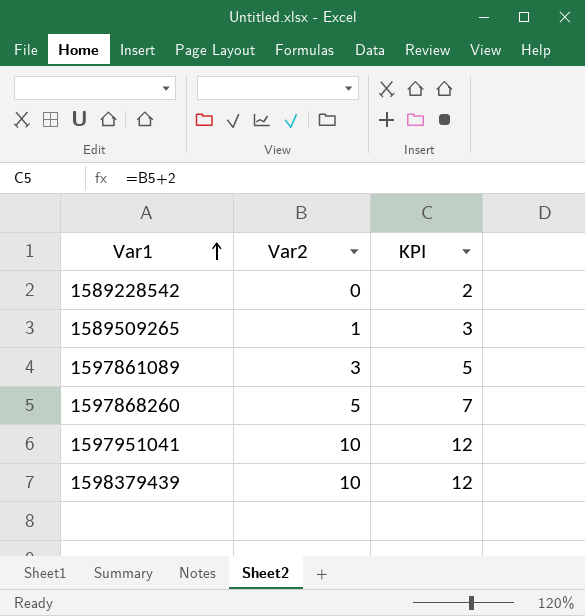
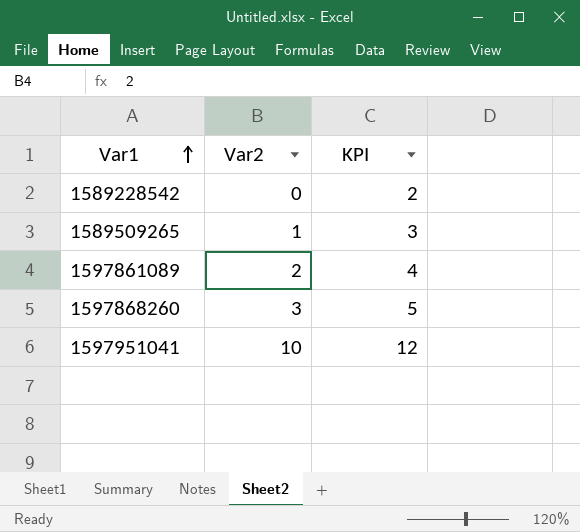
row 1598379439: 10 | 12 -> none
1597861089 | Var2: 3 -> 2
1597861089 | KPI: 5 -> 4
1597868260 | Var2: 5 -> 3
1597868260 | KPI: 7 -> 5

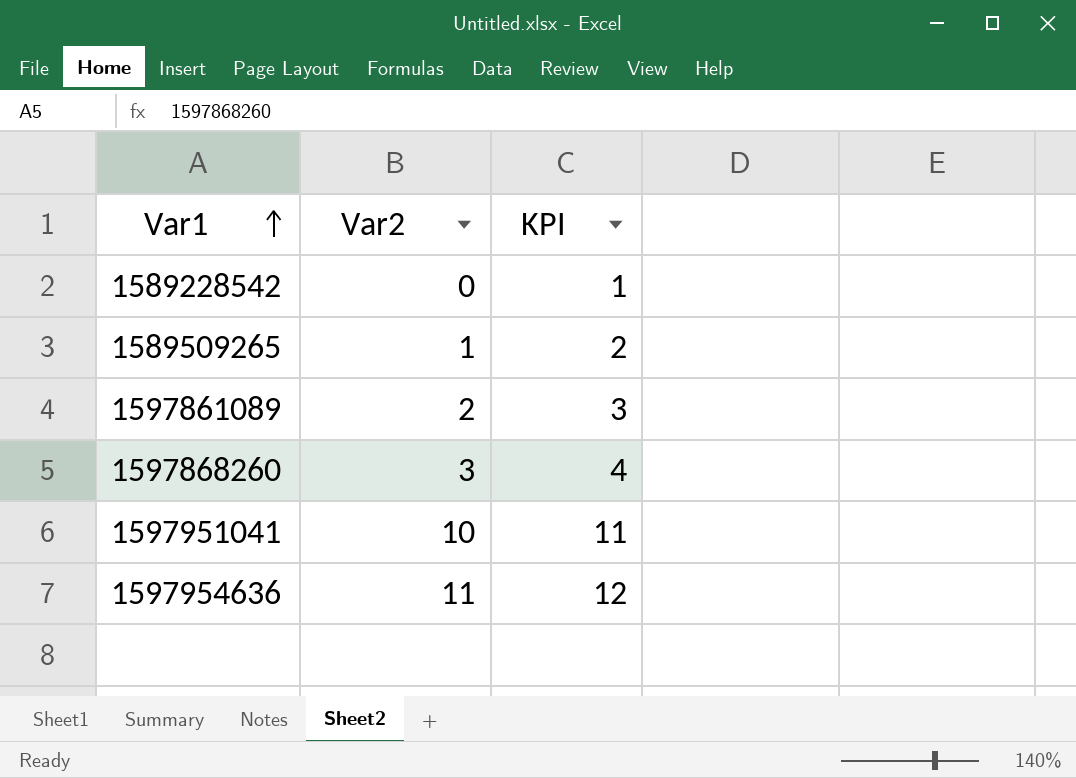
column KPI | formula: [Var2] + 2 -> [Var2] + 1
row 1597954636: none -> 11 | 12

